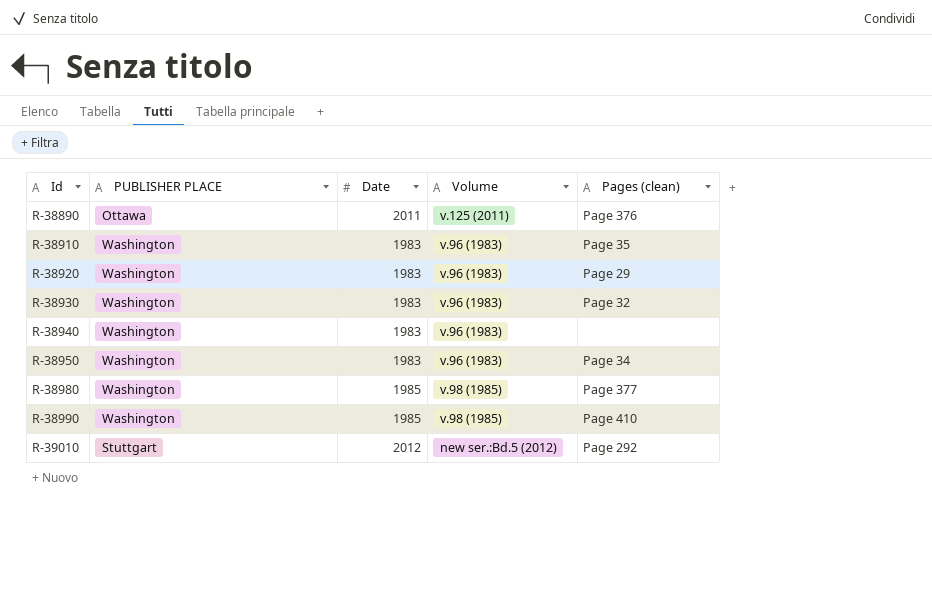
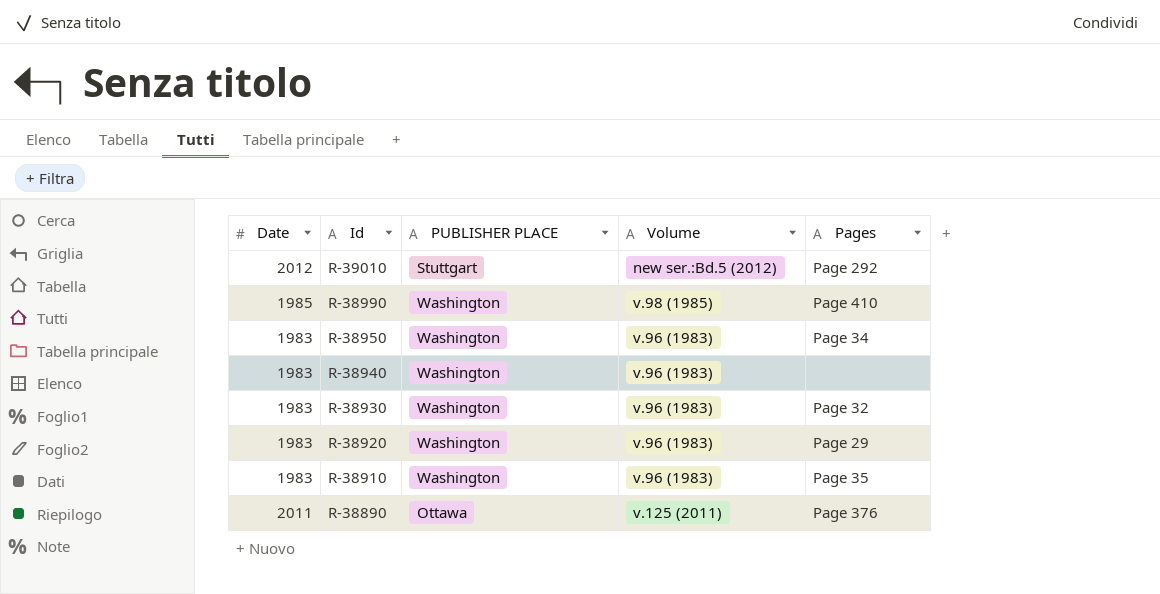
row order: Id ascending -> Id descending
column Date | position: 3 -> 1
column name: Pages (clean) -> Pages
row R-38980: Washington | 1985 | v.98 (1985) | Page 377 -> none

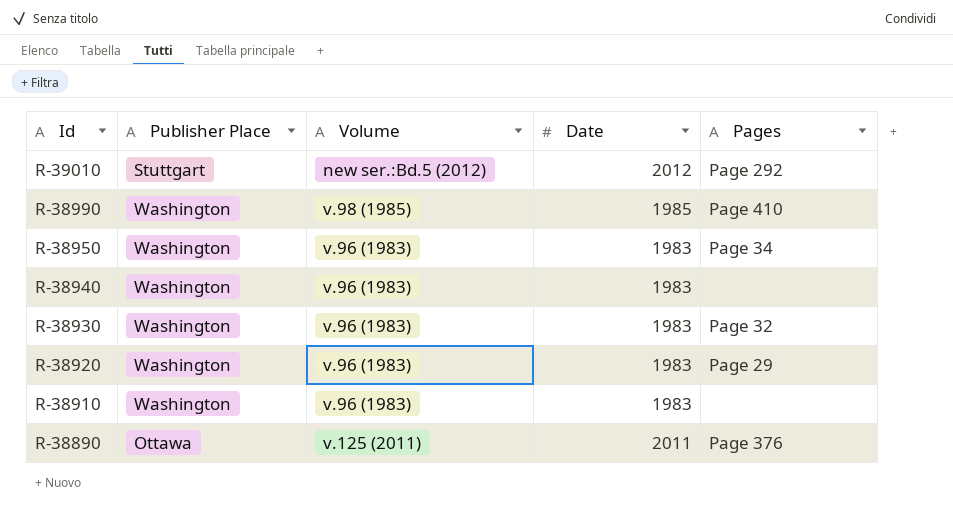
column name: PUBLISHER PLACE -> Publisher Place
column Date | position: 1 -> 4
R-38910 | Pages: Page 35 -> none

